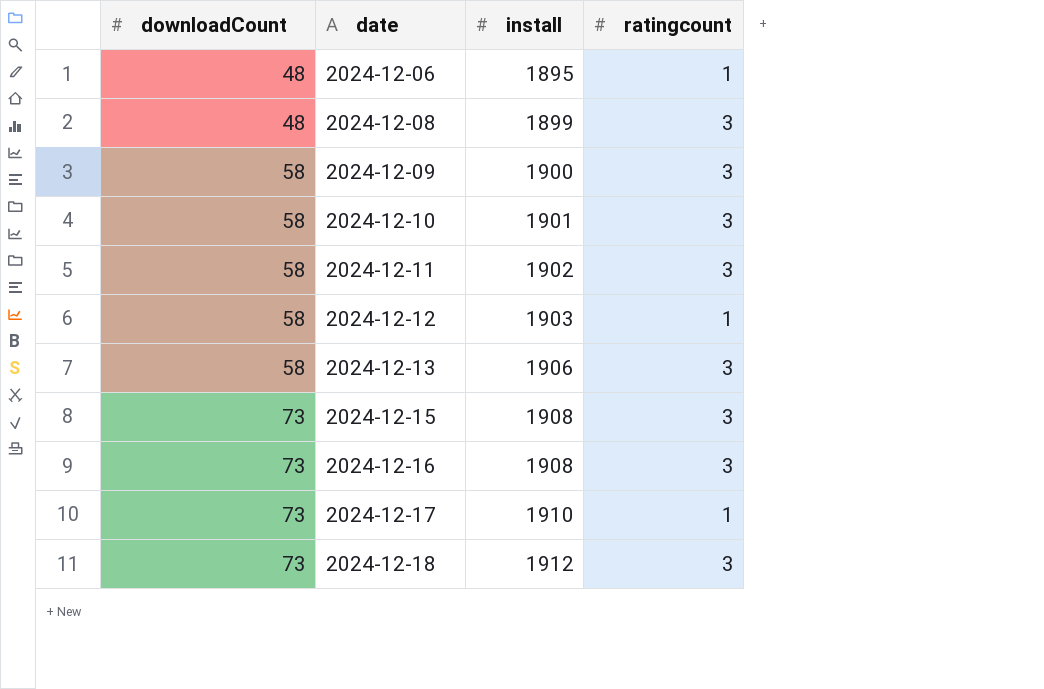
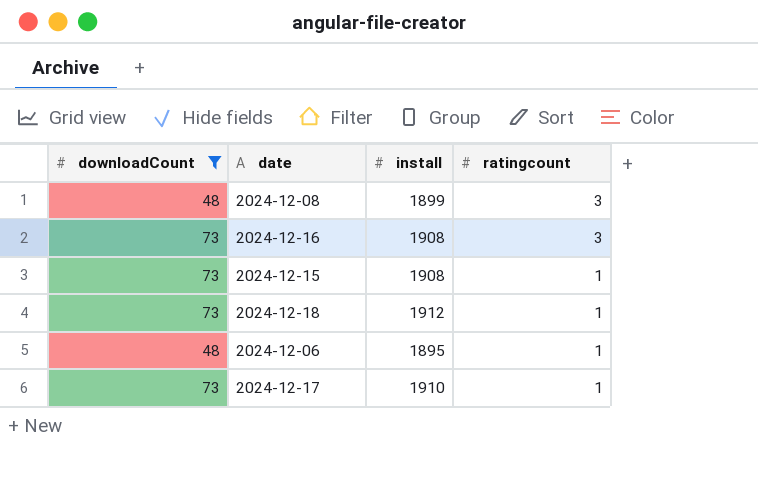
filter: none -> downloadCount != 58
row order: downloadCount ascending -> ratingcount descending
2024-12-15 | ratingcount: 3 -> 1
2024-12-18 | ratingcount: 3 -> 1

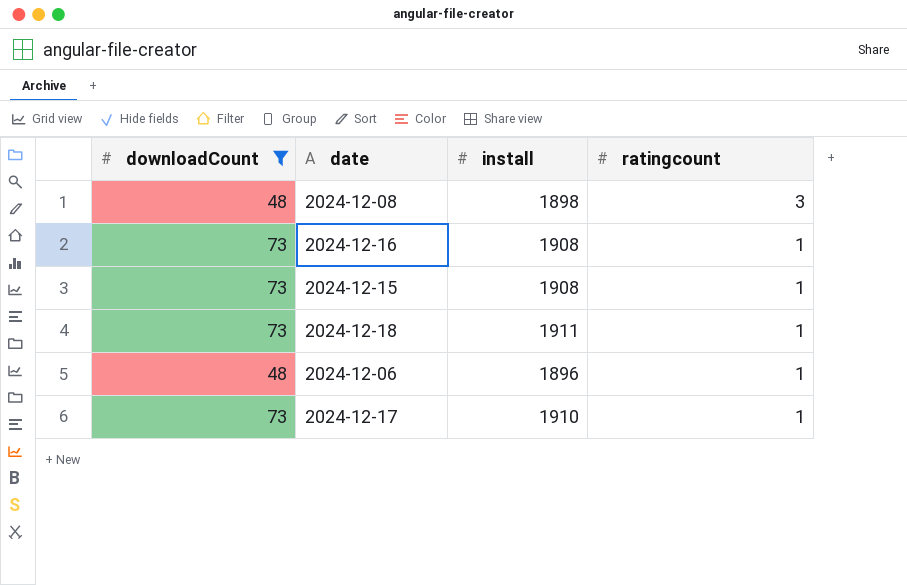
2024-12-08 | install: 1899 -> 1898
2024-12-16 | ratingcount: 3 -> 1
2024-12-18 | install: 1912 -> 1911
2024-12-06 | install: 1895 -> 1896

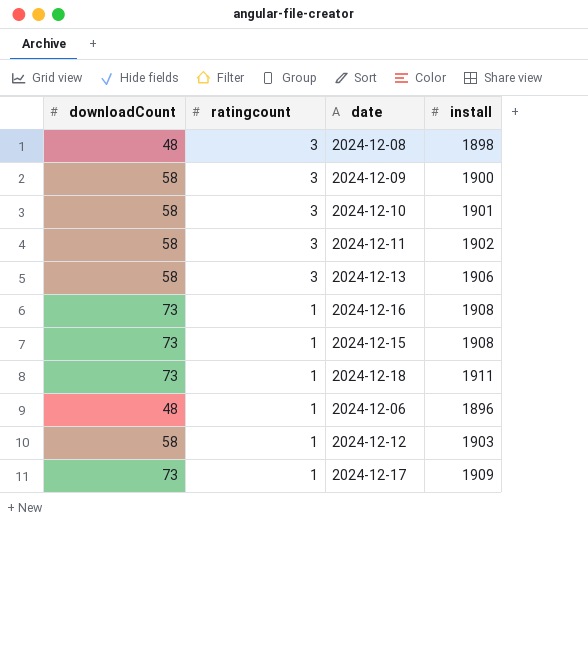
filter: downloadCount != 58 -> none
column ratingcount | position: 4 -> 2
2024-12-17 | install: 1910 -> 1909

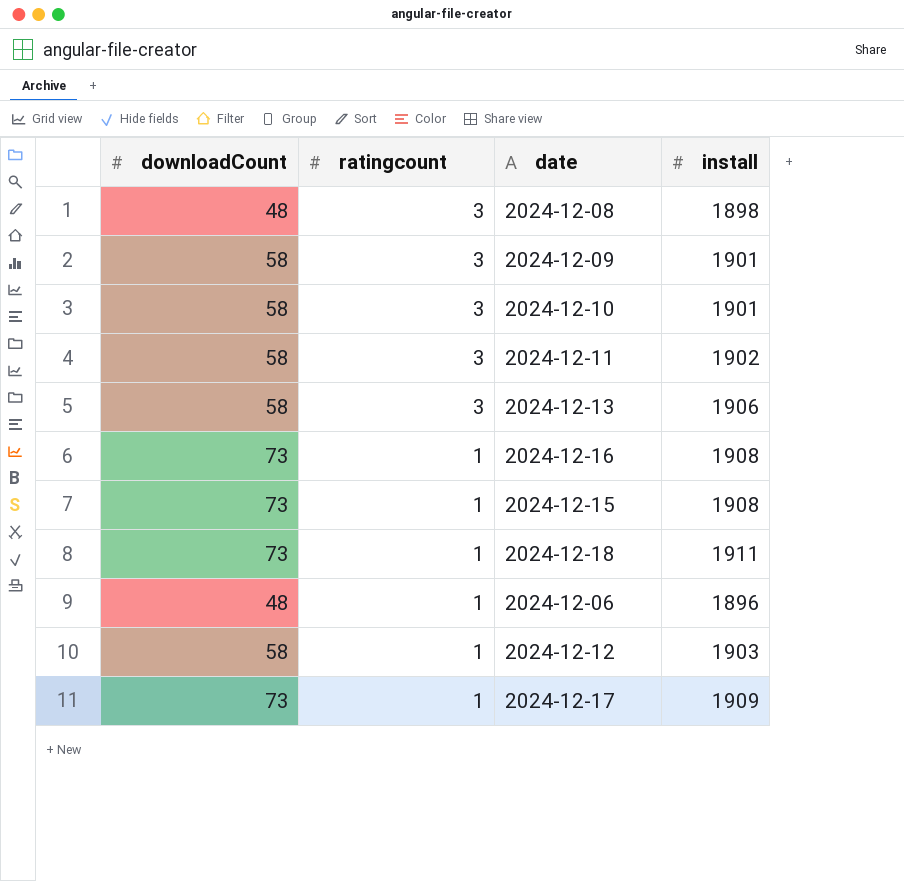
2024-12-09 | install: 1900 -> 1901

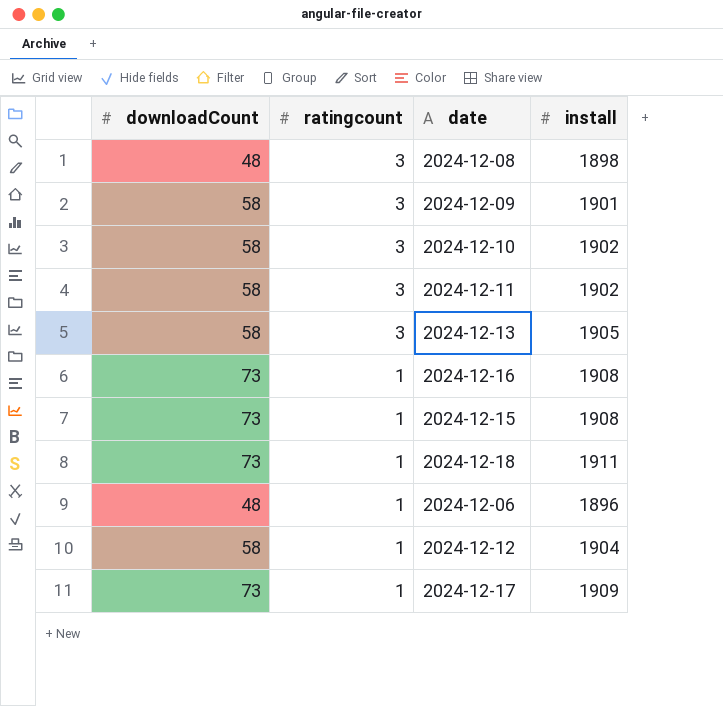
2024-12-10 | install: 1901 -> 1902
2024-12-13 | install: 1906 -> 1905
2024-12-12 | install: 1903 -> 1904

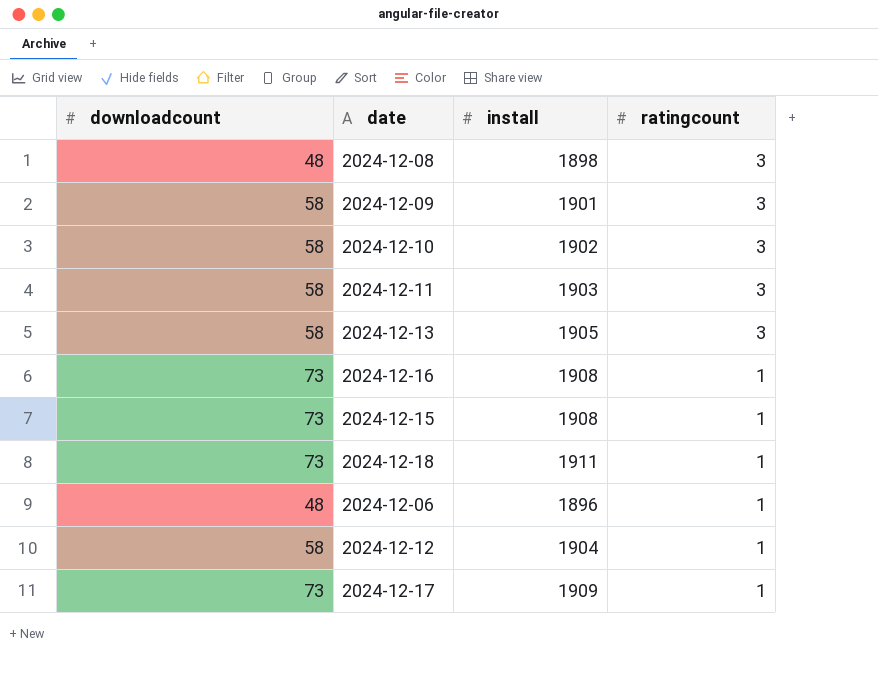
column name: downloadCount -> downloadcount
column ratingcount | position: 2 -> 4
2024-12-11 | install: 1902 -> 1903

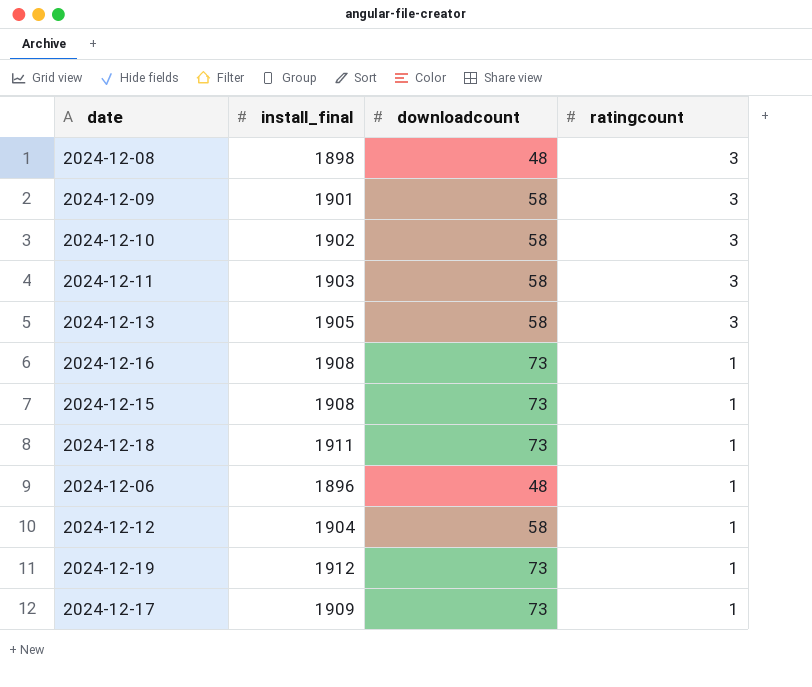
column name: install -> install_final
column downloadcount | position: 1 -> 3
row 2024-12-19: none -> 1912 | 73 | 1

